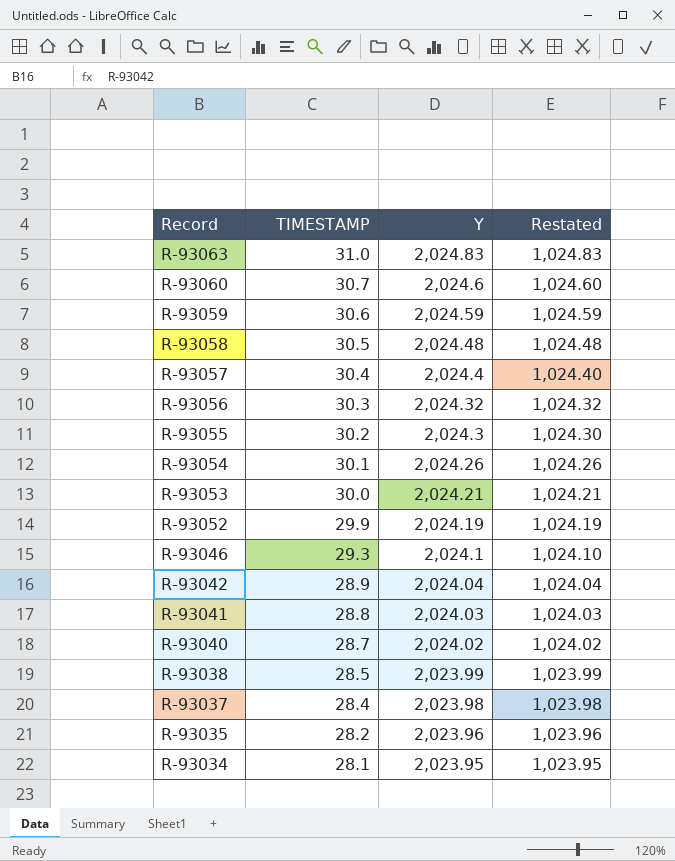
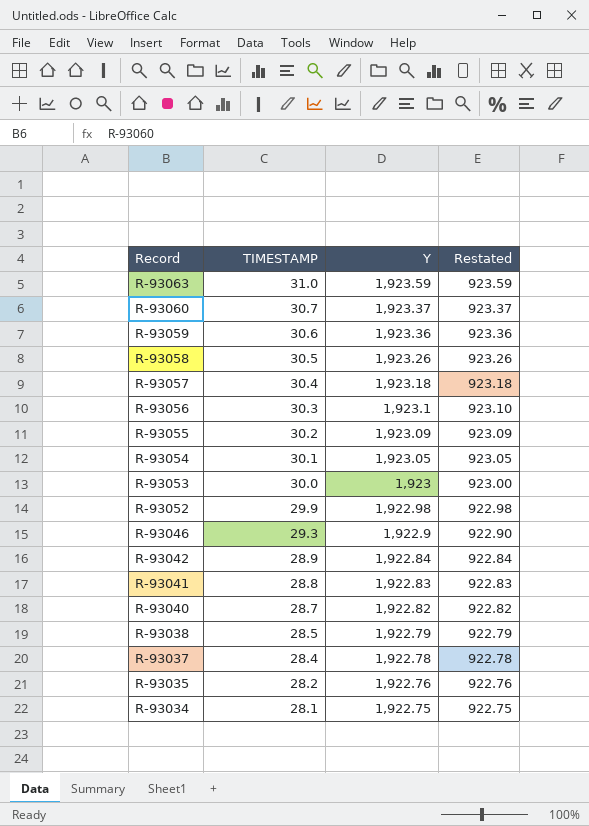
R-93063 | Y: 2,024.83 -> 1,923.59
R-93063 | Restated: 1,024.83 -> 923.59
R-93060 | Y: 2,024.6 -> 1,923.37
R-93060 | Restated: 1,024.60 -> 923.37
R-93059 | Y: 2,024.59 -> 1,923.36
R-93059 | Restated: 1,024.59 -> 923.36
R-93058 | Y: 2,024.48 -> 1,923.26
R-93058 | Restated: 1,024.48 -> 923.26
R-93057 | Y: 2,024.4 -> 1,923.18
R-93057 | Restated: 1,024.40 -> 923.18
R-93056 | Y: 2,024.32 -> 1,923.1
R-93056 | Restated: 1,024.32 -> 923.10
R-93055 | Y: 2,024.3 -> 1,923.09
R-93055 | Restated: 1,024.30 -> 923.09
R-93054 | Y: 2,024.26 -> 1,923.05
R-93054 | Restated: 1,024.26 -> 923.05
R-93053 | Y: 2,024.21 -> 1,923
R-93053 | Restated: 1,024.21 -> 923.00
R-93052 | Y: 2,024.19 -> 1,922.98
R-93052 | Restated: 1,024.19 -> 922.98
R-93046 | Y: 2,024.1 -> 1,922.9
R-93046 | Restated: 1,024.10 -> 922.90
R-93042 | Y: 2,024.04 -> 1,922.84
R-93042 | Restated: 1,024.04 -> 922.84
R-93041 | Y: 2,024.03 -> 1,922.83
R-93041 | Restated: 1,024.03 -> 922.83
R-93040 | Y: 2,024.02 -> 1,922.82
R-93040 | Restated: 1,024.02 -> 922.82
R-93038 | Y: 2,023.99 -> 1,922.79
R-93038 | Restated: 1,023.99 -> 922.79
R-93037 | Y: 2,023.98 -> 1,922.78
R-93037 | Restated: 1,023.98 -> 922.78
R-93035 | Y: 2,023.96 -> 1,922.76
R-93035 | Restated: 1,023.96 -> 922.76
R-93034 | Y: 2,023.95 -> 1,922.75
R-93034 | Restated: 1,023.95 -> 922.75

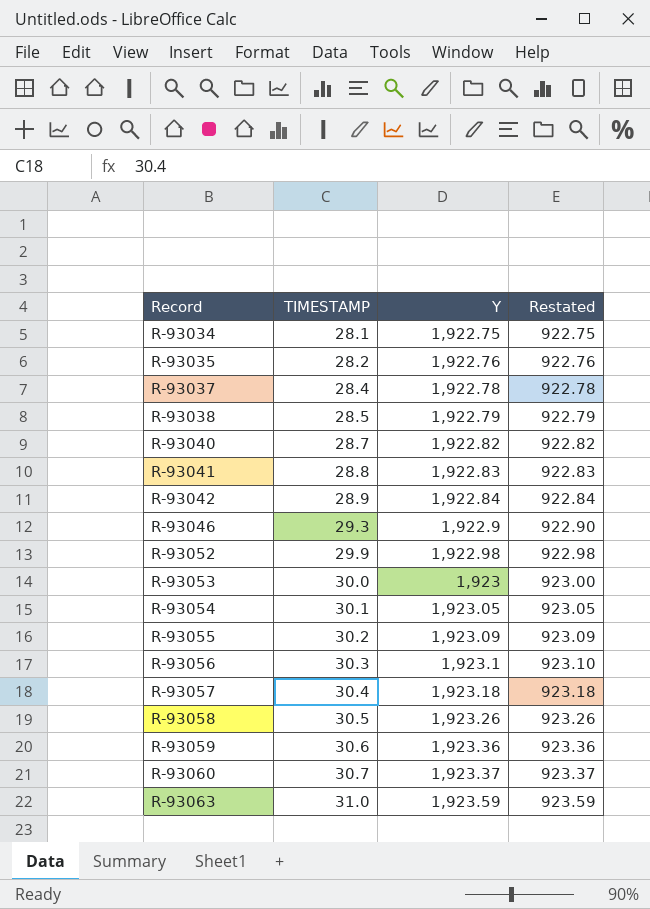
row order: Record descending -> Record ascending

